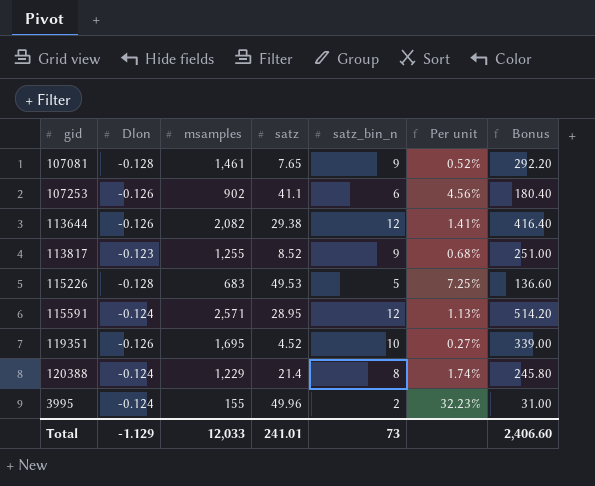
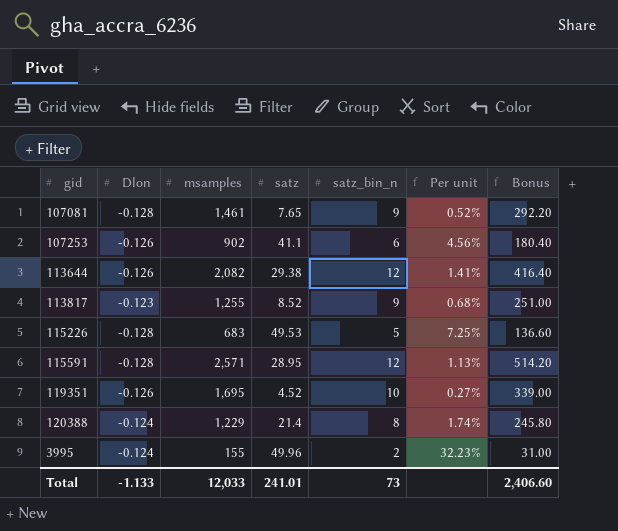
115591 | Dlon: -0.124 -> -0.128
Total | Dlon: -1.129 -> -1.133

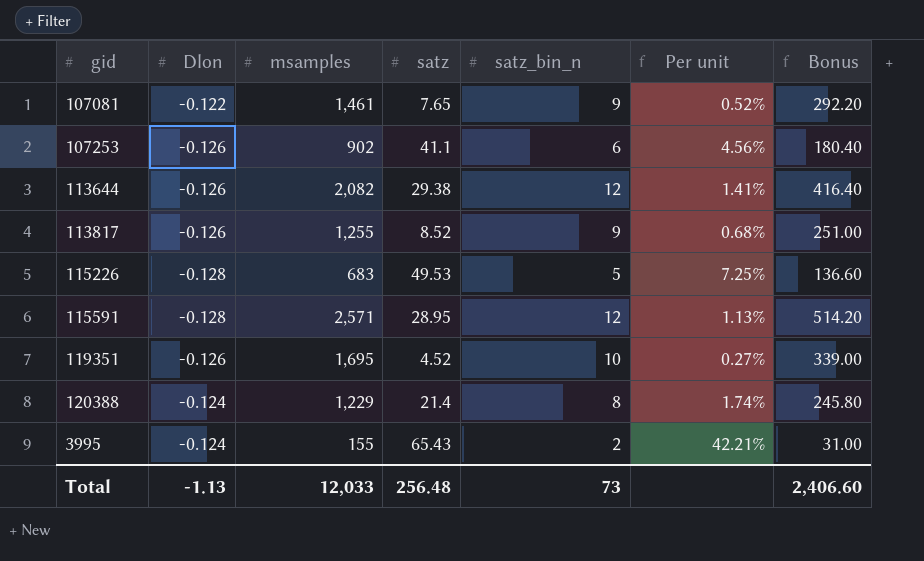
107081 | Dlon: -0.128 -> -0.122
113817 | Dlon: -0.123 -> -0.126
3995 | satz: 49.96 -> 65.43
3995 | Per unit: 32.23% -> 42.21%
Total | Dlon: -1.133 -> -1.13
Total | satz: 241.01 -> 256.48

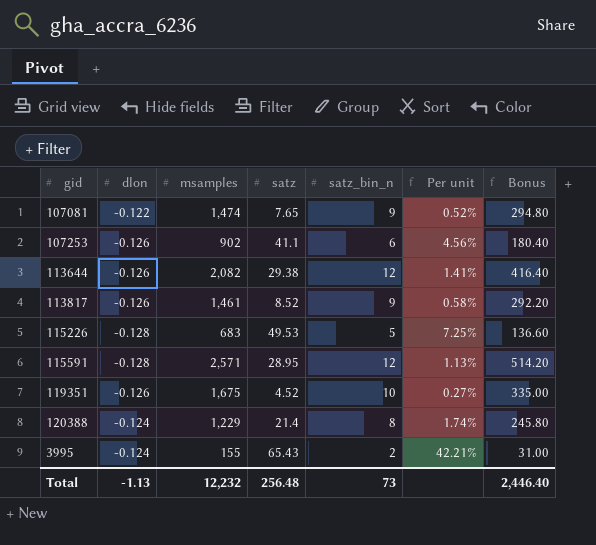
column name: Dlon -> dlon
107081 | msamples: 1,461 -> 1,474
107081 | Bonus: 292.20 -> 294.80
113817 | msamples: 1,255 -> 1,461
113817 | Per unit: 0.68% -> 0.58%
113817 | Bonus: 251.00 -> 292.20
119351 | msamples: 1,695 -> 1,675
119351 | Bonus: 339.00 -> 335.00
Total | msamples: 12,033 -> 12,232
Total | Bonus: 2,406.60 -> 2,446.40

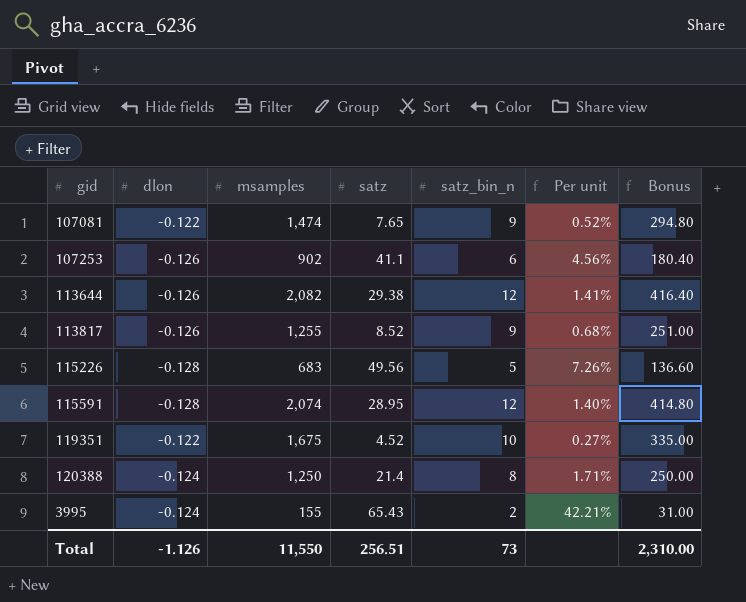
113817 | msamples: 1,461 -> 1,255
113817 | Per unit: 0.58% -> 0.68%
113817 | Bonus: 292.20 -> 251.00
115226 | satz: 49.53 -> 49.56
115226 | Per unit: 7.25% -> 7.26%
115591 | msamples: 2,571 -> 2,074
115591 | Per unit: 1.13% -> 1.40%
115591 | Bonus: 514.20 -> 414.80
119351 | dlon: -0.126 -> -0.122
120388 | msamples: 1,229 -> 1,250
120388 | Per unit: 1.74% -> 1.71%
120388 | Bonus: 245.80 -> 250.00
Total | dlon: -1.13 -> -1.126
Total | msamples: 12,232 -> 11,550
Total | satz: 256.48 -> 256.51
Total | Bonus: 2,446.40 -> 2,310.00

